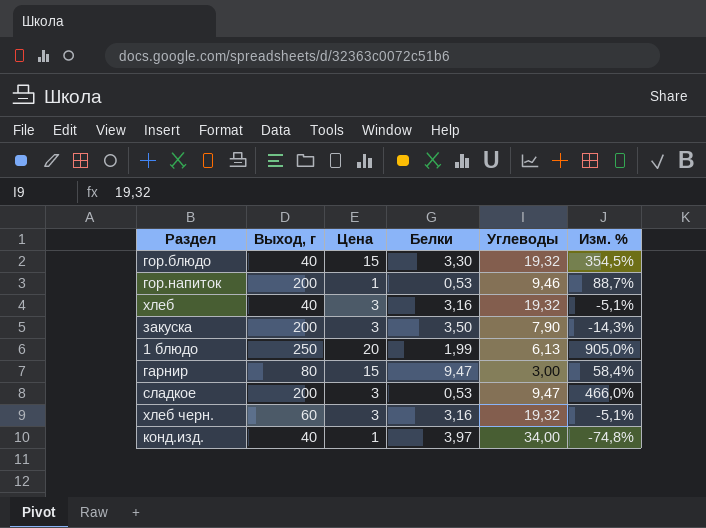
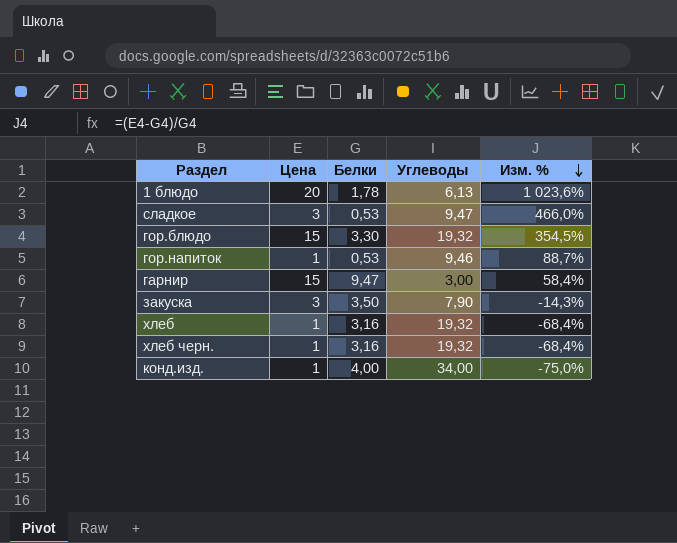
row order: none -> Изм. % descending
column Выход, г | position: 2 -> none
1 блюдо | Белки: 1,99 -> 1,78
1 блюдо | Изм. %: 905,0% -> 1 023,6%
хлеб | Цена: 3 -> 1
хлеб | Изм. %: -5,1% -> -68,4%
хлеб черн. | Цена: 3 -> 1
хлеб черн. | Изм. %: -5,1% -> -68,4%
конд.изд. | Белки: 3,97 -> 4,00
конд.изд. | Изм. %: -74,8% -> -75,0%

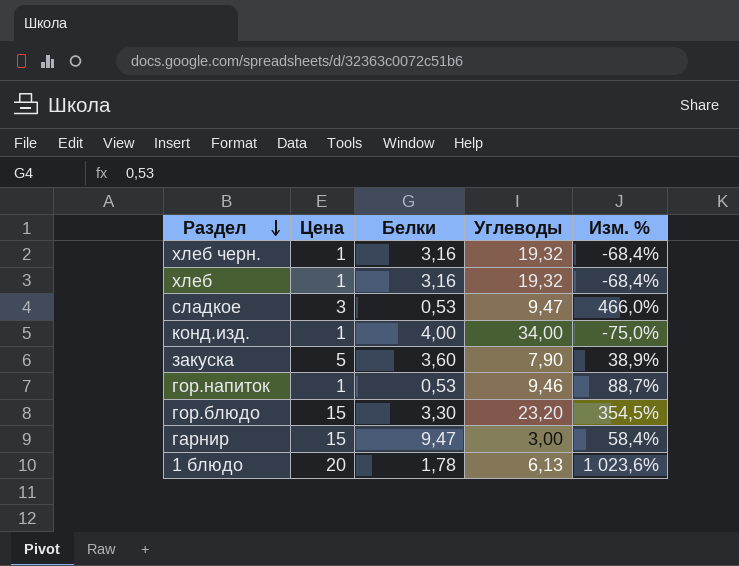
row order: Изм. % descending -> Раздел descending
закуска | Цена: 3 -> 5
закуска | Белки: 3,50 -> 3,60
закуска | Изм. %: -14,3% -> 38,9%
гор.блюдо | Углеводы: 19,32 -> 23,20

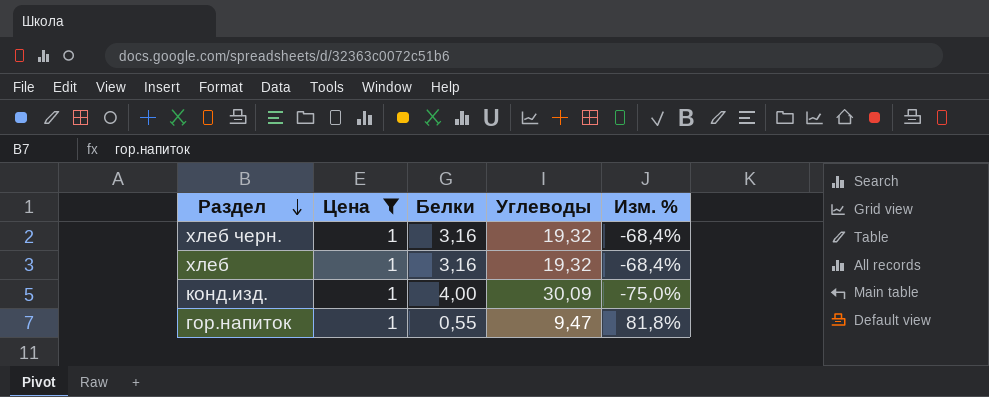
filter: none -> Цена = 1
конд.изд. | Углеводы: 34,00 -> 30,09
гор.напиток | Белки: 0,53 -> 0,55
гор.напиток | Углеводы: 9,46 -> 9,47
гор.напиток | Изм. %: 88,7% -> 81,8%

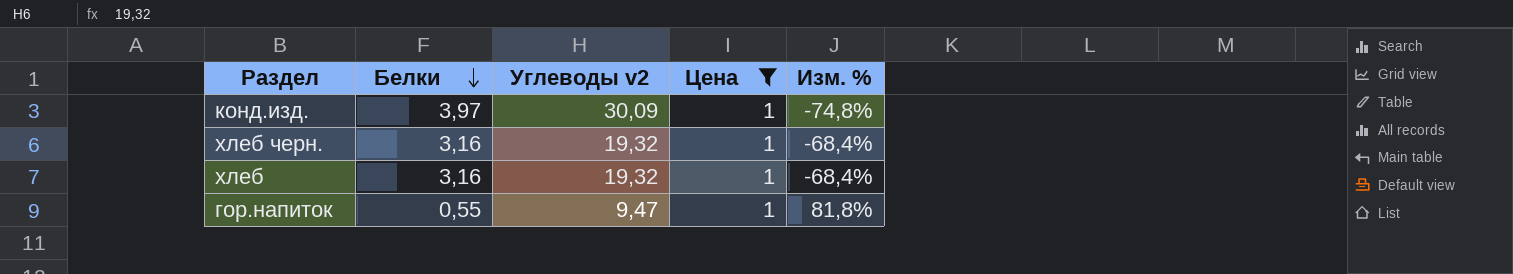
row order: Раздел descending -> Белки descending
column name: Углеводы -> Углеводы v2
column Цена | position: 2 -> 4
конд.изд. | Белки: 4,00 -> 3,97
конд.изд. | Изм. %: -75,0% -> -74,8%

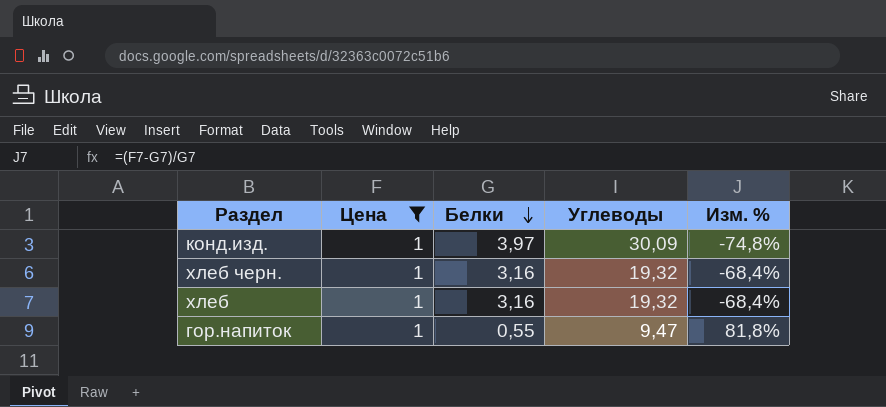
column Цена | position: 4 -> 2
column name: Углеводы v2 -> Углеводы

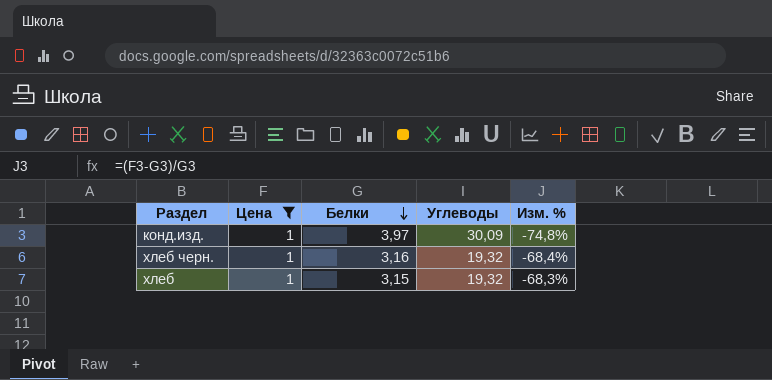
row гор.напиток: 1 | 0,55 | 9,47 | 81,8% -> none
хлеб | Белки: 3,16 -> 3,15
хлеб | Изм. %: -68,4% -> -68,3%

